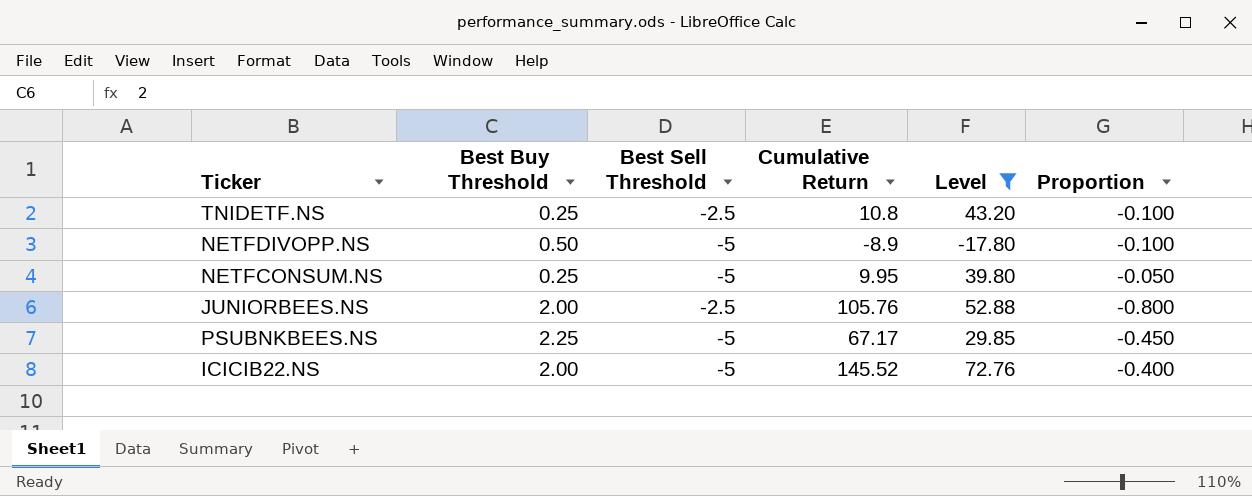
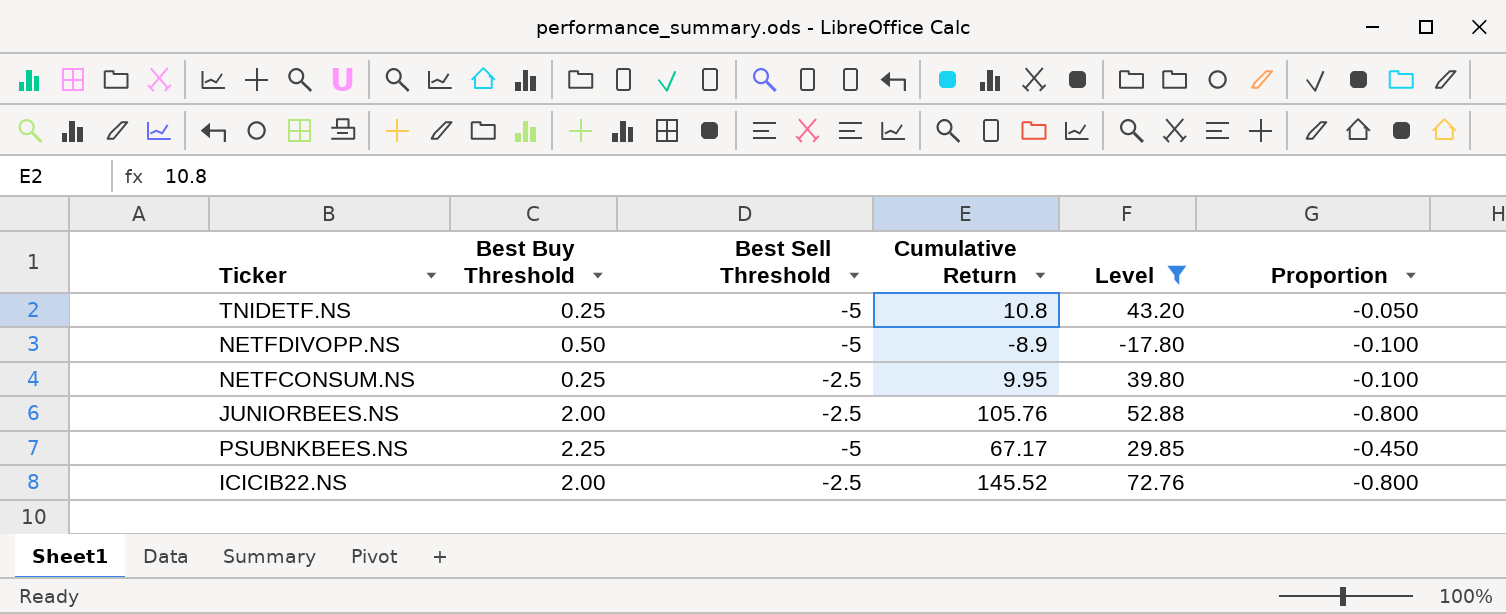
TNIDETF.NS | Best Sell Threshold: -2.5 -> -5
TNIDETF.NS | Proportion: -0.100 -> -0.050
NETFCONSUM.NS | Best Sell Threshold: -5 -> -2.5
NETFCONSUM.NS | Proportion: -0.050 -> -0.100
ICICIB22.NS | Best Sell Threshold: -5 -> -2.5
ICICIB22.NS | Proportion: -0.400 -> -0.800

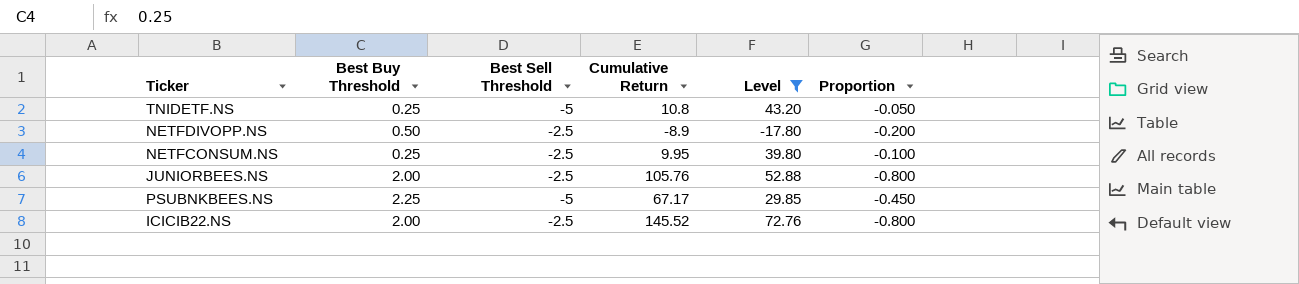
NETFDIVOPP.NS | Best Sell Threshold: -5 -> -2.5
NETFDIVOPP.NS | Proportion: -0.100 -> -0.200

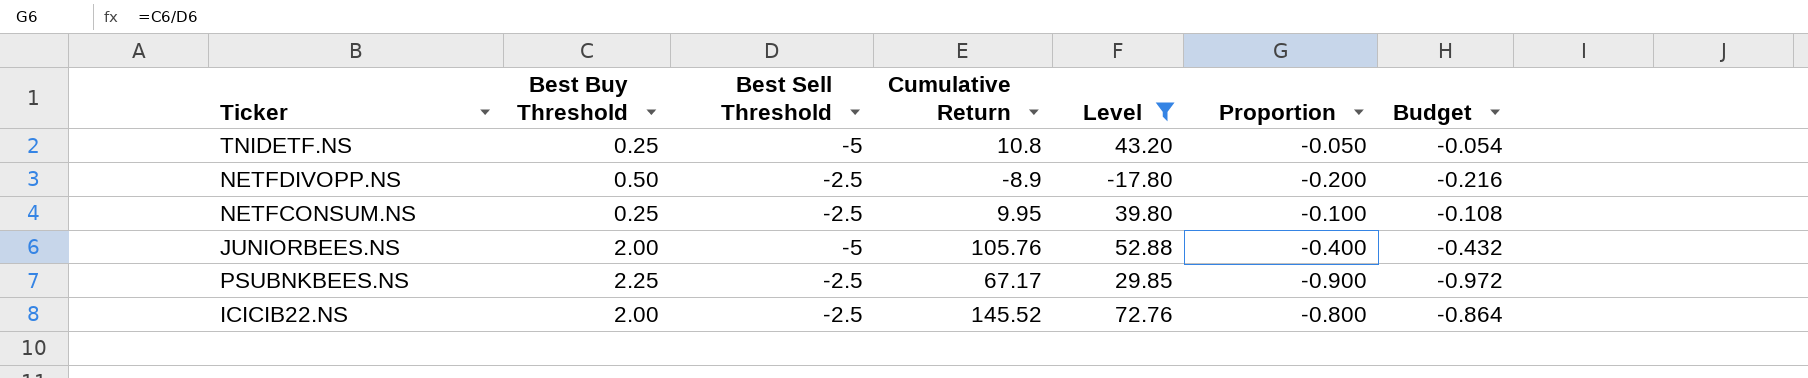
column Budget | formula: none -> [Proportion] * 1.08
JUNIORBEES.NS | Best Sell Threshold: -2.5 -> -5
JUNIORBEES.NS | Proportion: -0.800 -> -0.400
PSUBNKBEES.NS | Best Sell Threshold: -5 -> -2.5
PSUBNKBEES.NS | Proportion: -0.450 -> -0.900

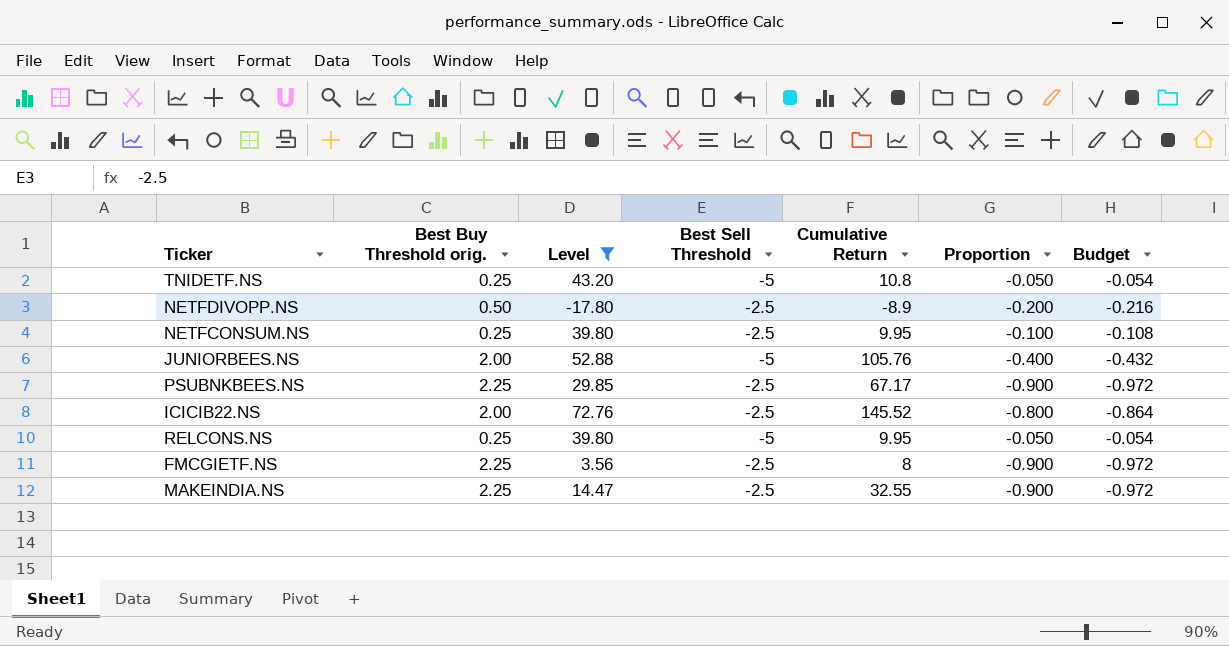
column name: Best Buy Threshold -> Best Buy Threshold orig.
column Level | position: 5 -> 3
row RELCONS.NS: none -> 0.25 | 39.80 | -5 | 9.95 | -0.050 | -0.054
row FMCGIETF.NS: none -> 2.25 | 3.56 | -2.5 | 8 | -0.900 | -0.972
row MAKEINDIA.NS: none -> 2.25 | 14.47 | -2.5 | 32.55 | -0.900 | -0.972

